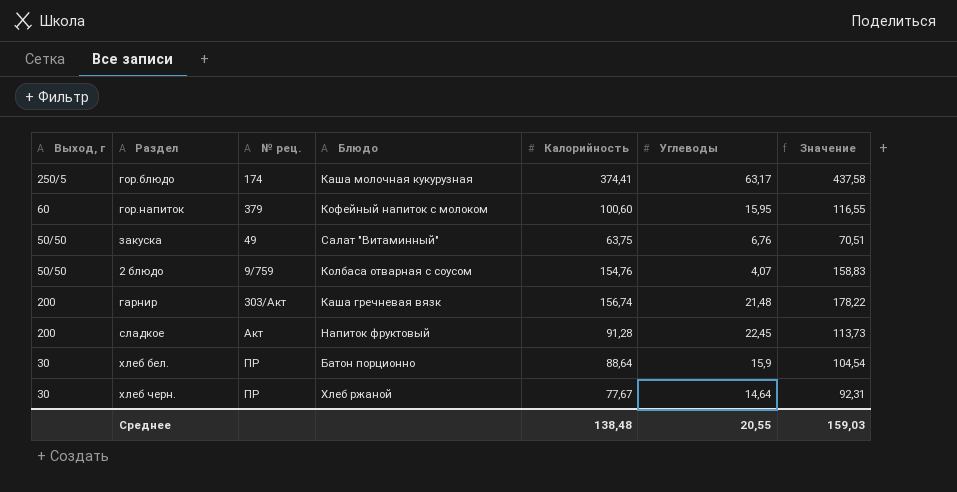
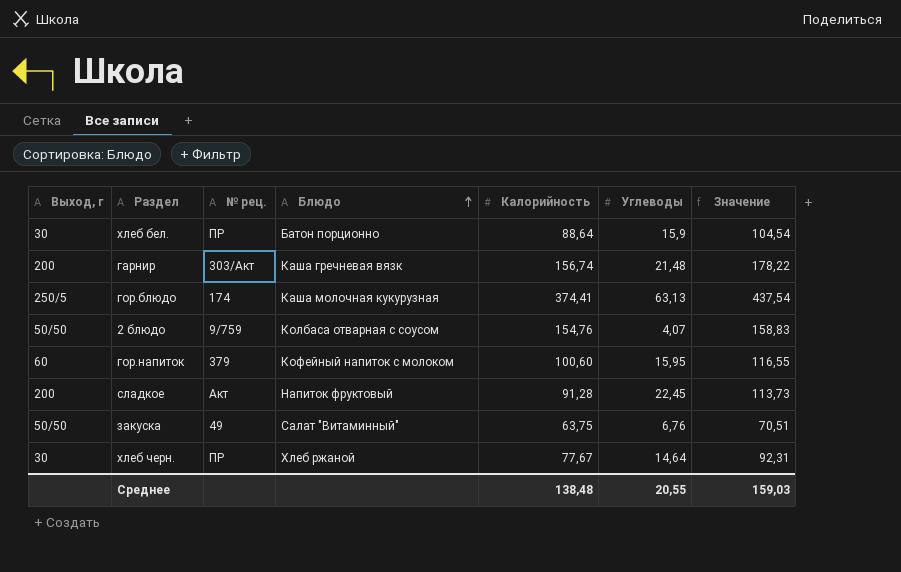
row order: none -> Блюдо ascending
гор.блюдо | Углеводы: 63,17 -> 63,13
гор.блюдо | Значение: 437,58 -> 437,54

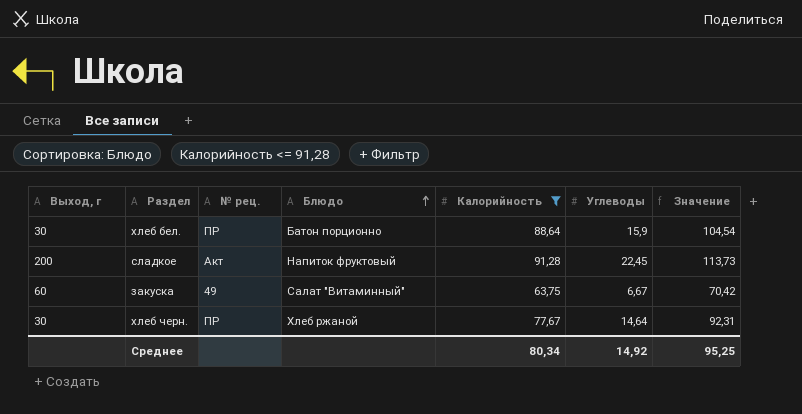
filter: none -> Калорийность <= 91,28
закуска | Выход, г: 50/50 -> 60
закуска | Углеводы: 6,76 -> 6,67
закуска | Значение: 70,51 -> 70,42
Среднее | Калорийность: 138,48 -> 80,34
Среднее | Углеводы: 20,55 -> 14,92
Среднее | Значение: 159,03 -> 95,25

